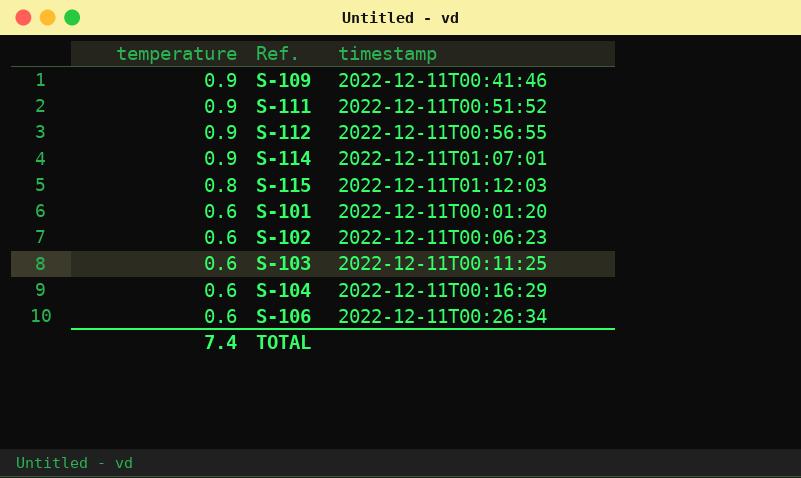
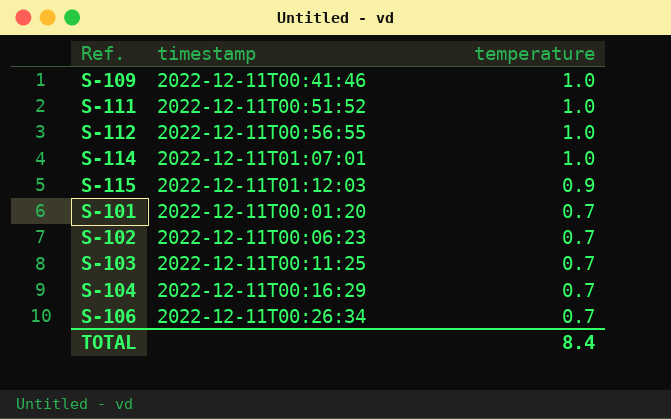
column temperature | position: 1 -> 3
S-109 | temperature: 0.9 -> 1.0
S-111 | temperature: 0.9 -> 1.0
S-112 | temperature: 0.9 -> 1.0
S-114 | temperature: 0.9 -> 1.0
S-115 | temperature: 0.8 -> 0.9
S-101 | temperature: 0.6 -> 0.7
S-102 | temperature: 0.6 -> 0.7
S-103 | temperature: 0.6 -> 0.7
S-104 | temperature: 0.6 -> 0.7
S-106 | temperature: 0.6 -> 0.7
TOTAL | temperature: 7.4 -> 8.4

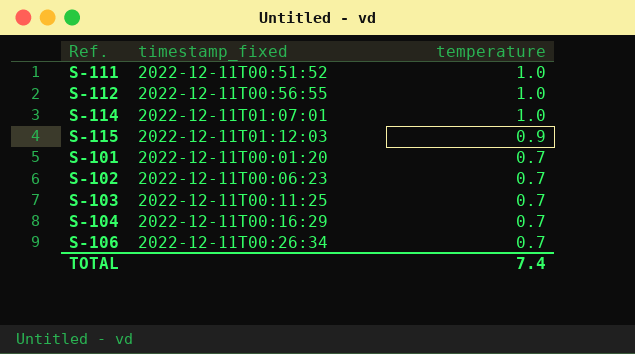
column name: timestamp -> timestamp_fixed
row S-109: 2022-12-11T00:41:46 | 1.0 -> none
TOTAL | temperature: 8.4 -> 7.4

